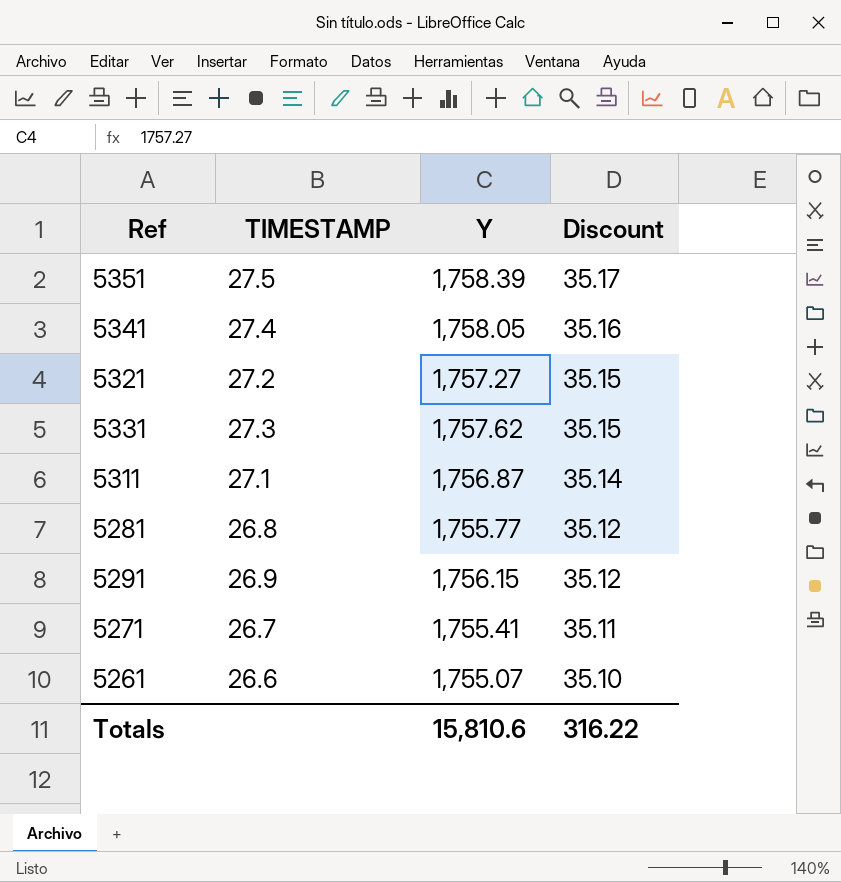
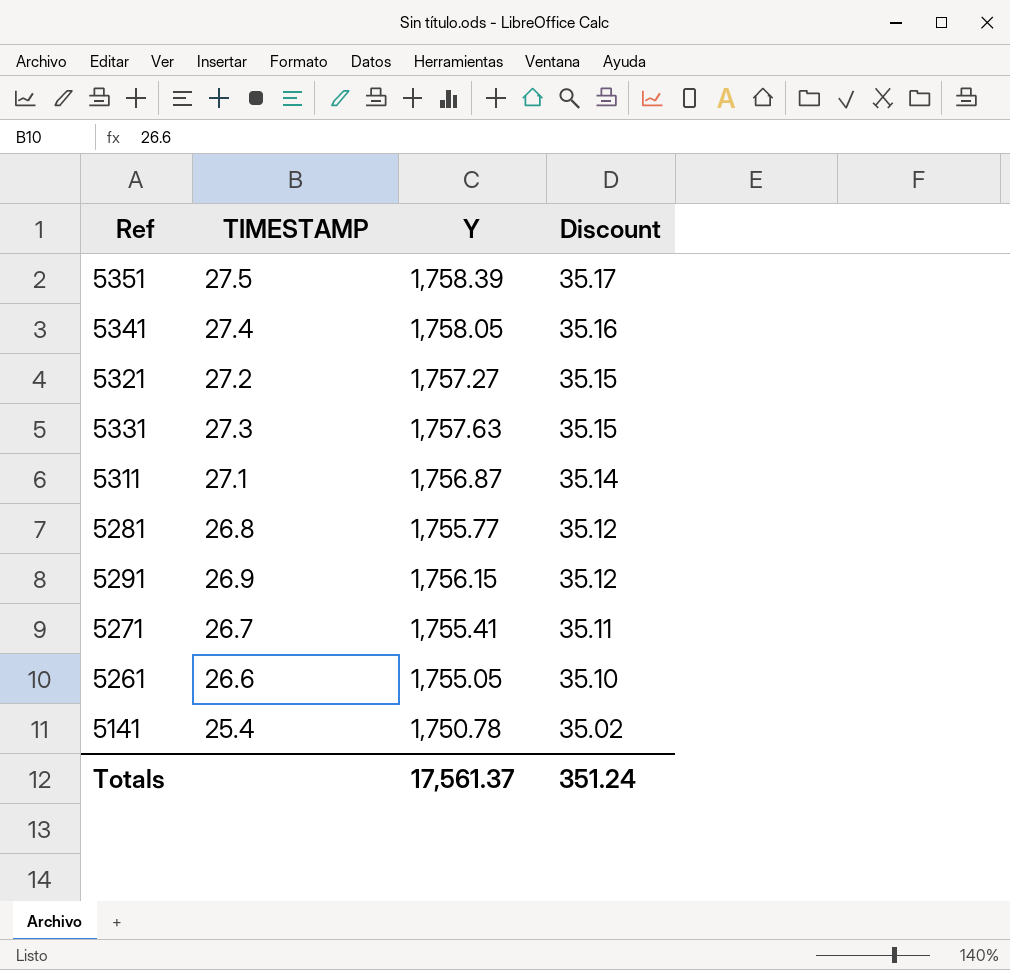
5331 | Y: 1,757.62 -> 1,757.63
5261 | Y: 1,755.07 -> 1,755.05
row 5141: none -> 25.4 | 1,750.78 | 35.02
Totals | Y: 15,810.6 -> 17,561.37
Totals | Discount: 316.22 -> 351.24

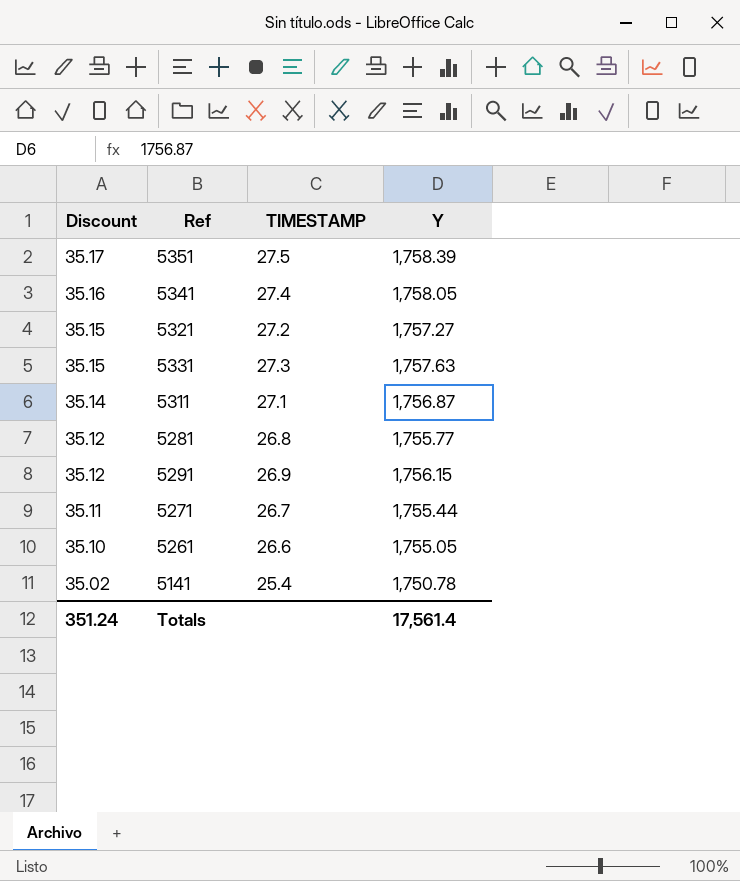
column Discount | position: 4 -> 1
5271 | Y: 1,755.41 -> 1,755.44
Totals | Y: 17,561.37 -> 17,561.4

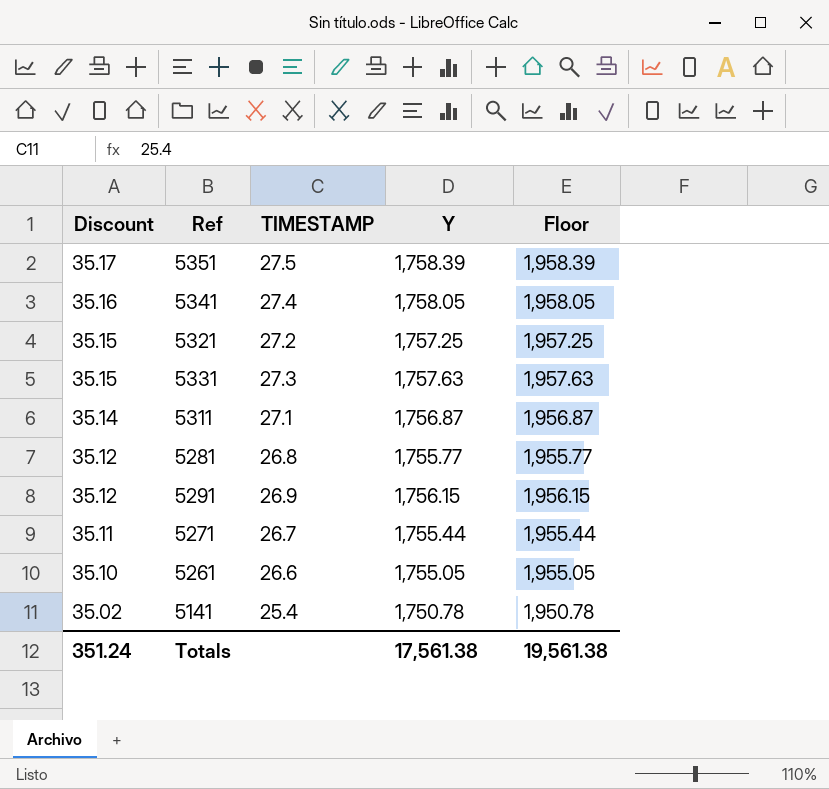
column Floor | formula: none -> [Y] + 200
5321 | Y: 1,757.27 -> 1,757.25
Totals | Y: 17,561.4 -> 17,561.38

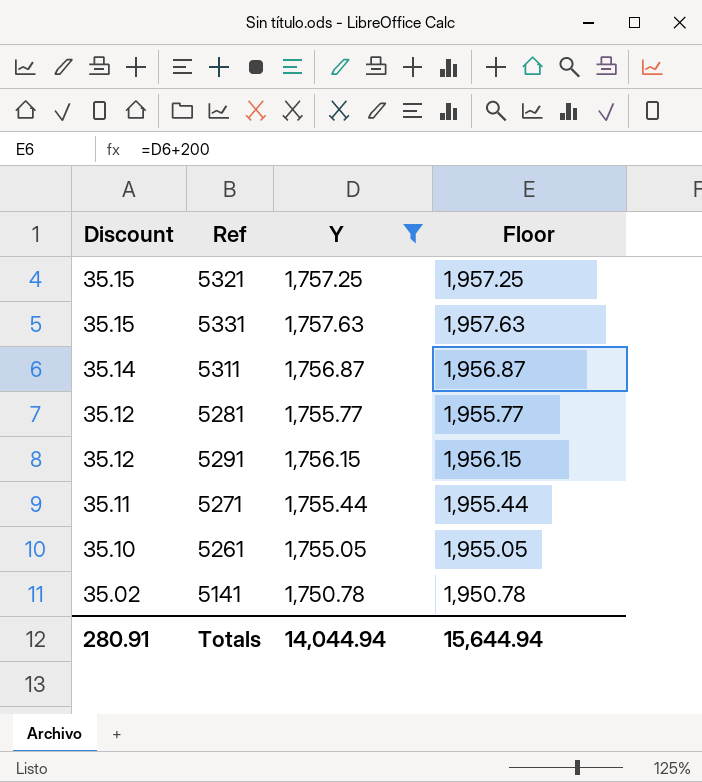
filter: none -> Y <= 1,757.63
column TIMESTAMP | position: 3 -> none
Totals | Discount: 351.24 -> 280.91
Totals | Y: 17,561.38 -> 14,044.94
Totals | Floor: 19,561.38 -> 15,644.94

